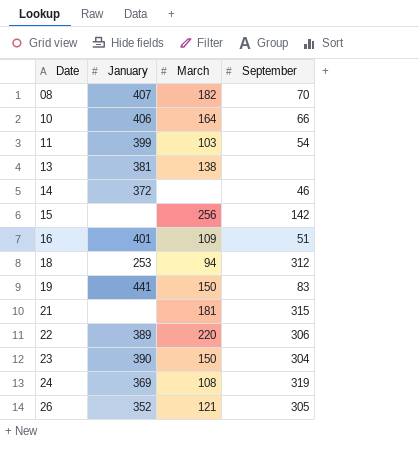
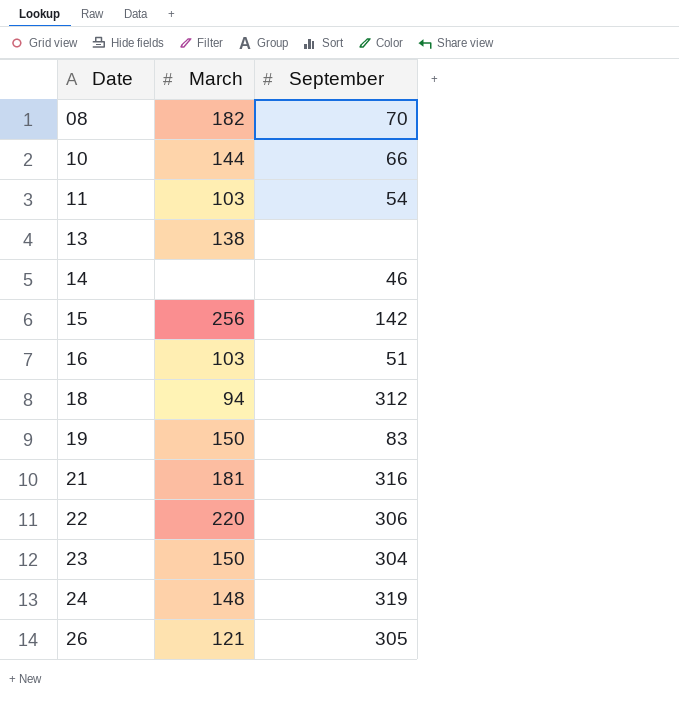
column January | position: 2 -> none
10 | March: 164 -> 144
16 | March: 109 -> 103
21 | September: 315 -> 316
24 | March: 108 -> 148

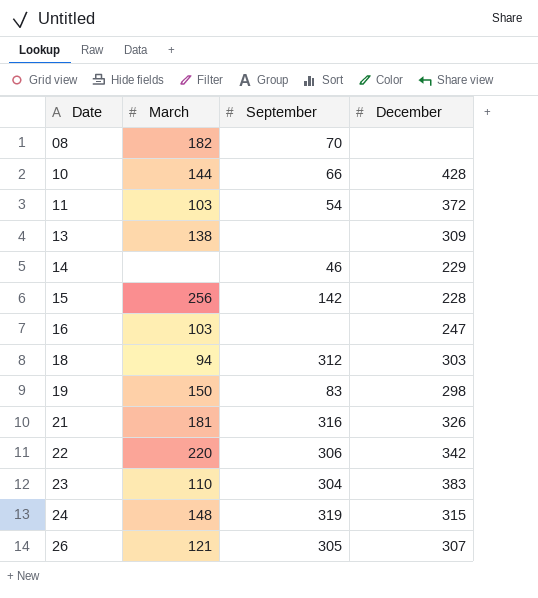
column December | position: none -> 4
16 | September: 51 -> none
23 | March: 150 -> 110

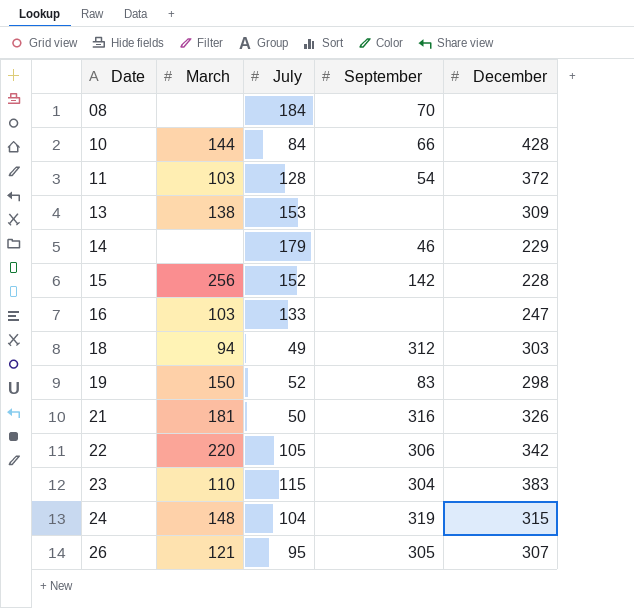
column July | position: none -> 3
08 | March: 182 -> none

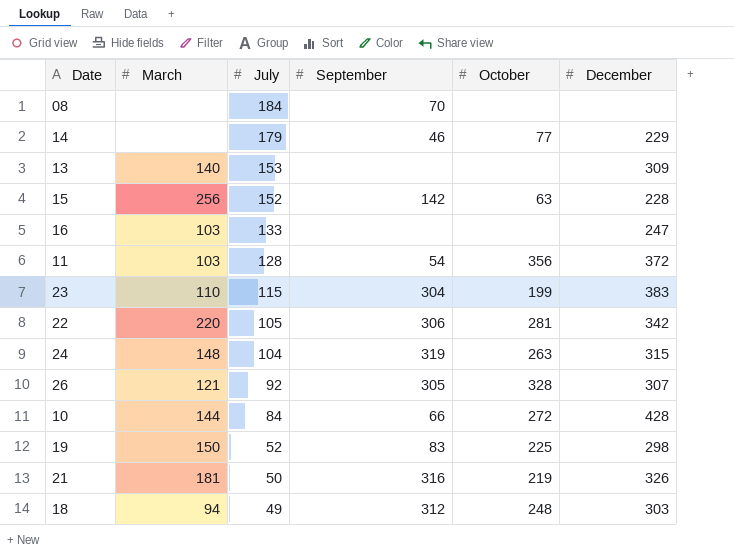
row order: Date ascending -> July descending
column October | position: none -> 5
13 | March: 138 -> 140
26 | July: 95 -> 92

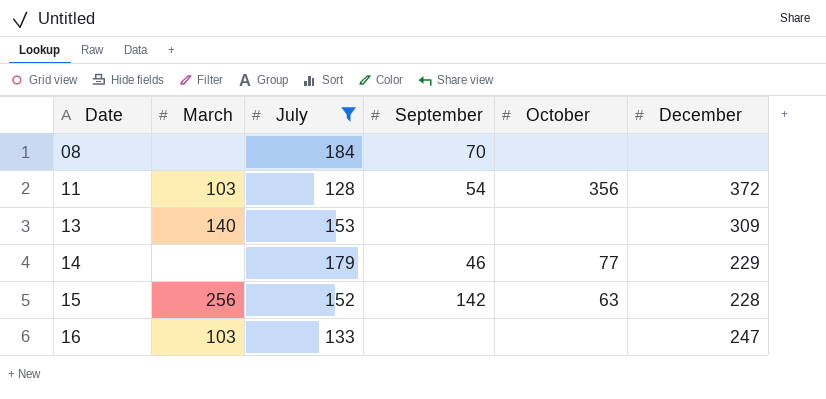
filter: none -> July >= 128
row order: July descending -> Date ascending

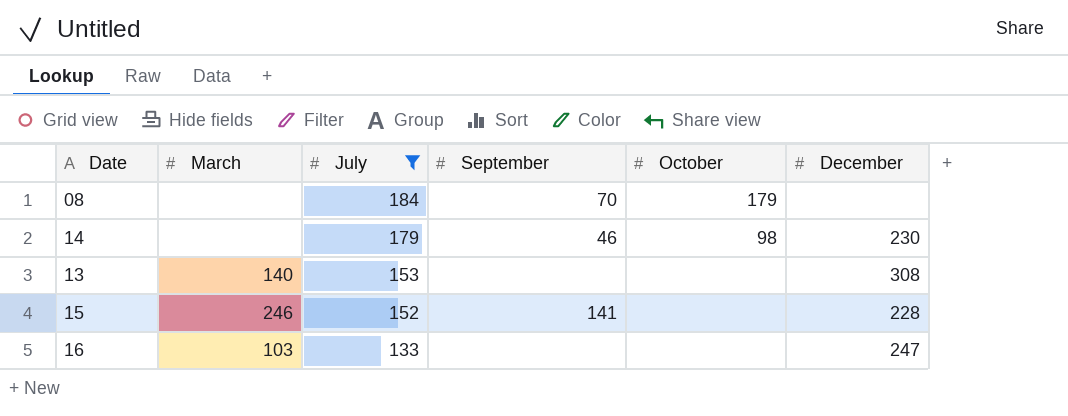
row order: Date ascending -> July descending
row 11: 103 | 128 | 54 | 356 | 372 -> none
08 | October: none -> 179
14 | October: 77 -> 98
14 | December: 229 -> 230
13 | December: 309 -> 308
15 | March: 256 -> 246
15 | September: 142 -> 141
15 | October: 63 -> none

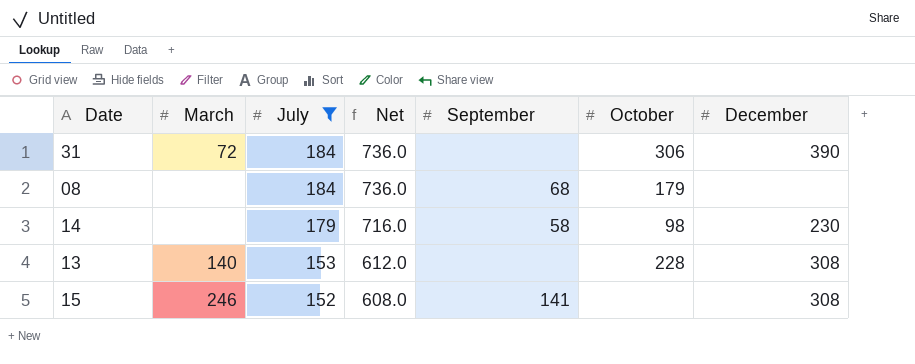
column Net | formula: none -> [July] * 4
row 16: 103 | 133 | none | none | 247 -> none
row 31: none -> 72 | 184 | 736.0 | none | 306 | 390
08 | September: 70 -> 68
14 | September: 46 -> 58
13 | October: none -> 228
15 | December: 228 -> 308

